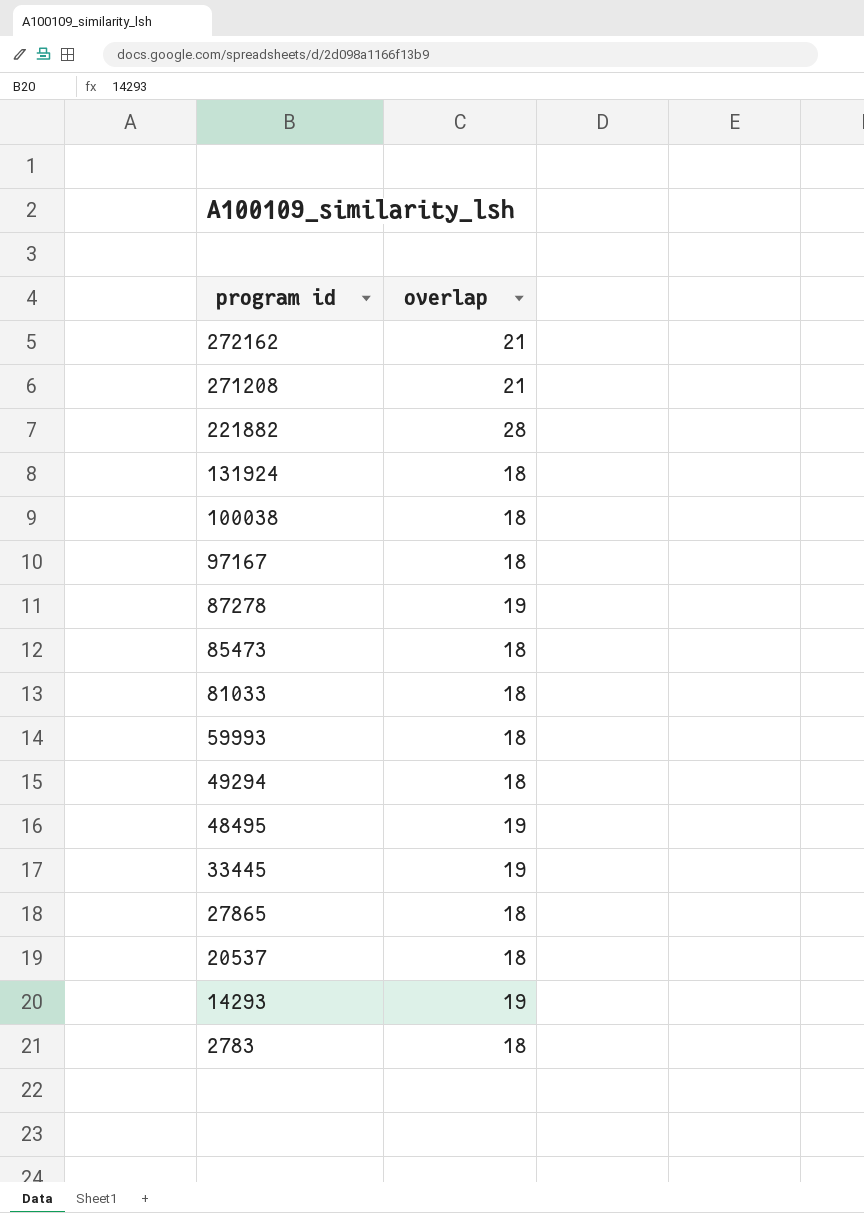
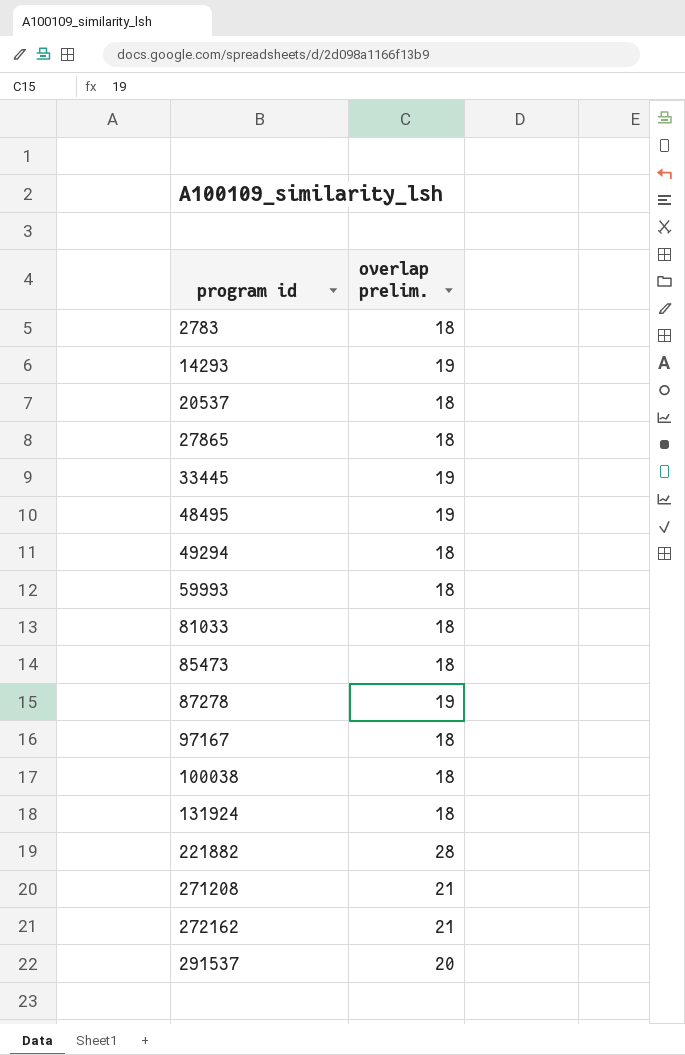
row order: program id descending -> program id ascending
column name: overlap -> overlap prelim.
row 291537: none -> 20

